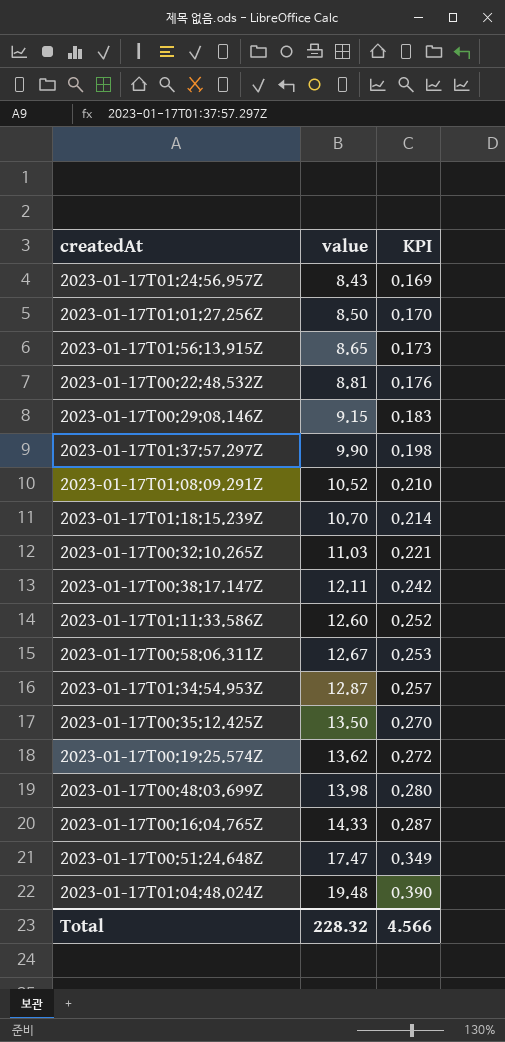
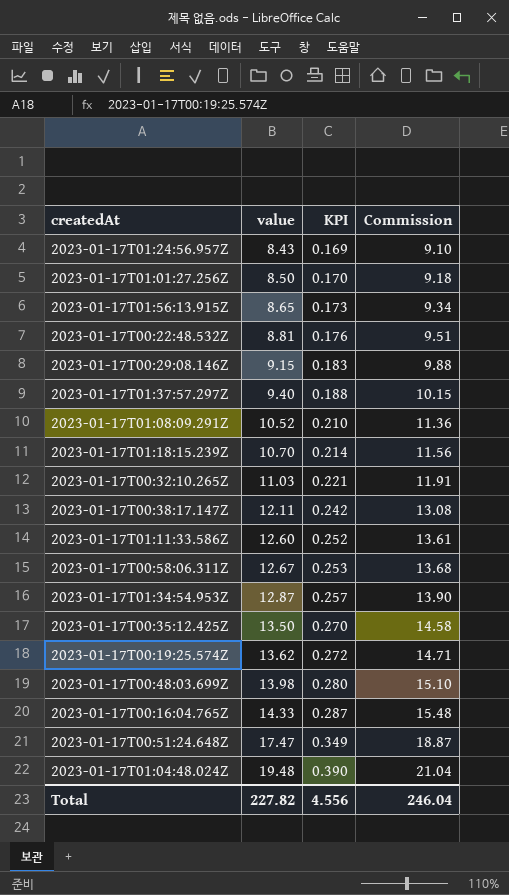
column Commission | formula: none -> [value] * 1.08
2023-01-17T01:37:57.297Z | value: 9.90 -> 9.40
2023-01-17T01:37:57.297Z | KPI: 0.198 -> 0.188
Total | value: 228.32 -> 227.82
Total | KPI: 4.566 -> 4.556

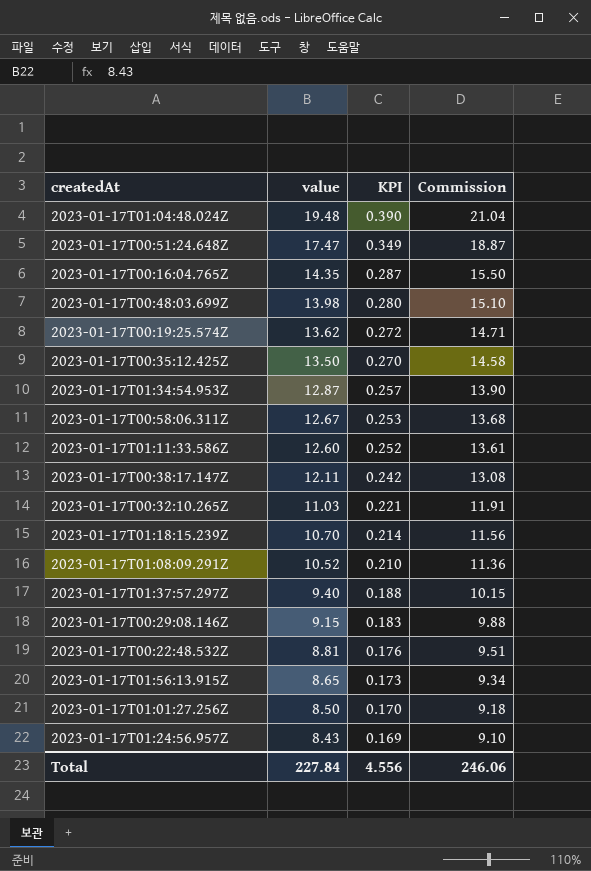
row order: value ascending -> value descending
2023-01-17T00:16:04.765Z | value: 14.33 -> 14.35
2023-01-17T00:16:04.765Z | Commission: 15.48 -> 15.50
Total | value: 227.82 -> 227.84
Total | Commission: 246.04 -> 246.06

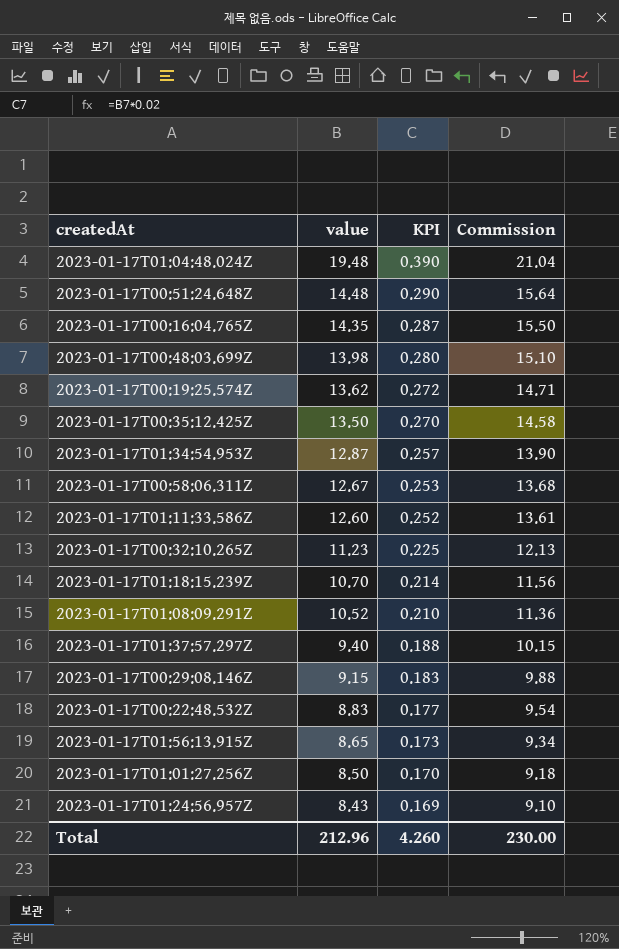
row 2023-01-17T00:38:17.147Z: 12.11 | 0.242 | 13.08 -> none
2023-01-17T00:51:24.648Z | value: 17.47 -> 14.48
2023-01-17T00:51:24.648Z | KPI: 0.349 -> 0.290
2023-01-17T00:51:24.648Z | Commission: 18.87 -> 15.64
2023-01-17T00:32:10.265Z | value: 11.03 -> 11.23
2023-01-17T00:32:10.265Z | KPI: 0.221 -> 0.225
2023-01-17T00:32:10.265Z | Commission: 11.91 -> 12.13
2023-01-17T00:22:48.532Z | value: 8.81 -> 8.83
2023-01-17T00:22:48.532Z | KPI: 0.176 -> 0.177
2023-01-17T00:22:48.532Z | Commission: 9.51 -> 9.54
Total | value: 227.84 -> 212.96
Total | KPI: 4.556 -> 4.260
Total | Commission: 246.06 -> 230.00

